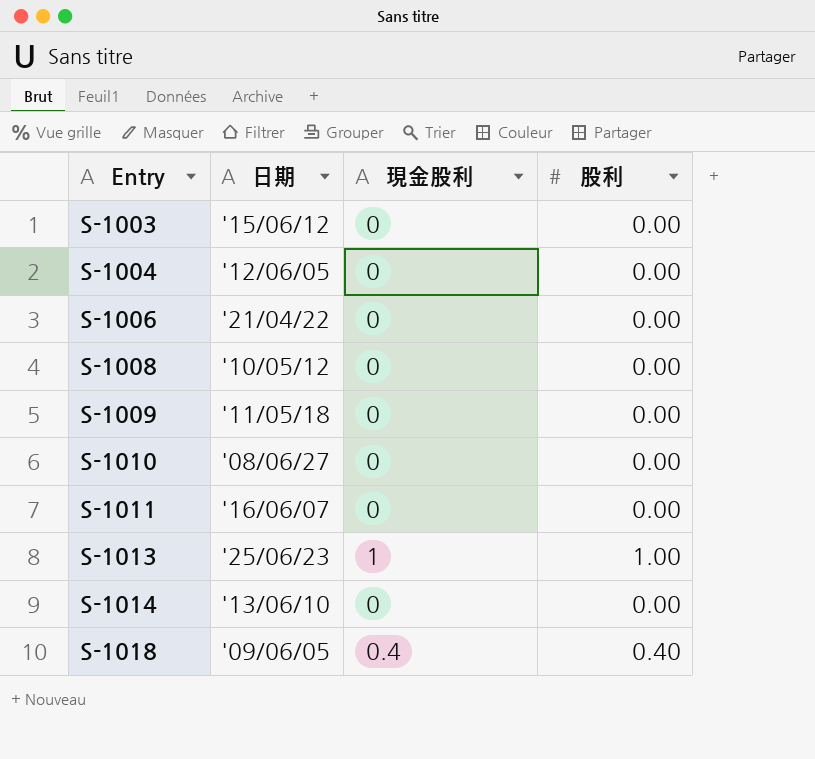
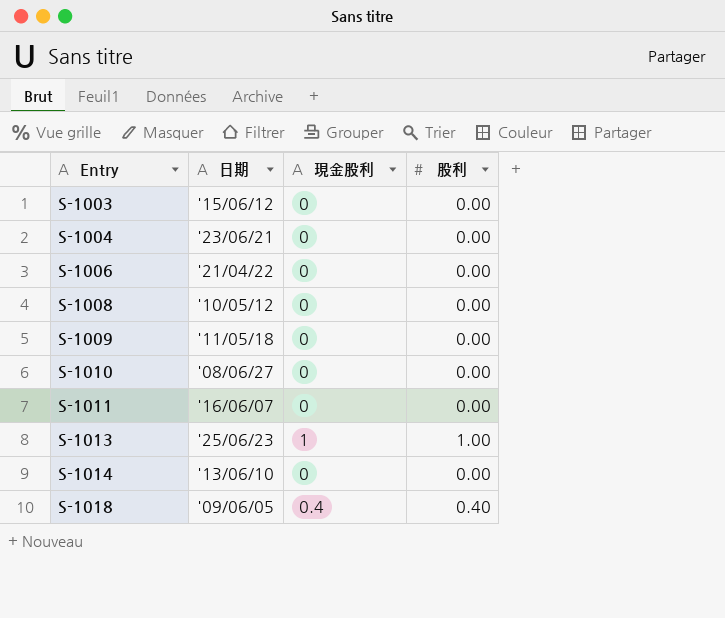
S-1004 | 日期: '12/06/05 -> '23/06/21

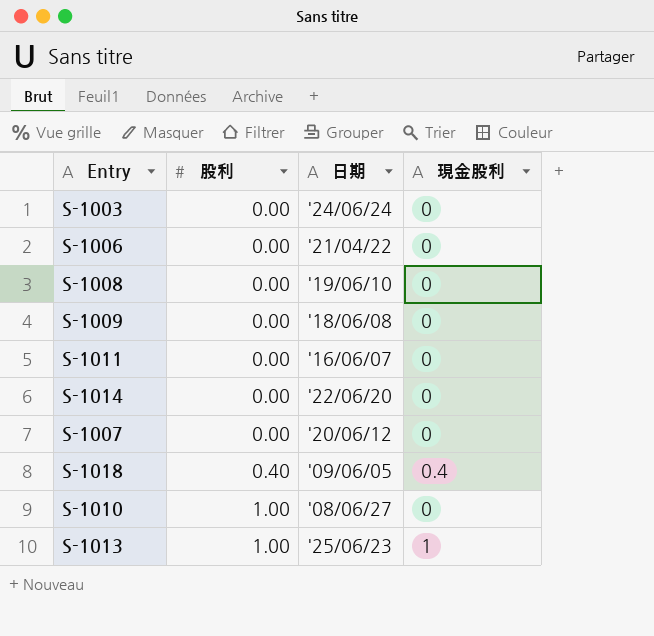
row order: Entry ascending -> 股利 ascending
column 股利 | position: 4 -> 2
row S-1004: '23/06/21 | 0 | 0.00 -> none
S-1003 | 日期: '15/06/12 -> '24/06/24
S-1008 | 日期: '10/05/12 -> '19/06/10
S-1009 | 日期: '11/05/18 -> '18/06/08
S-1014 | 日期: '13/06/10 -> '22/06/20
row S-1007: none -> 0.00 | '20/06/12 | 0
S-1010 | 股利: 0.00 -> 1.00

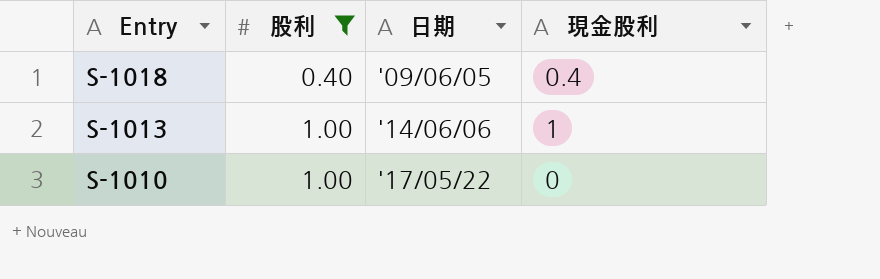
filter: none -> 股利 != 0.00
row order: 股利 ascending -> Entry descending
S-1013 | 日期: '25/06/23 -> '14/06/06
S-1010 | 日期: '08/06/27 -> '17/05/22

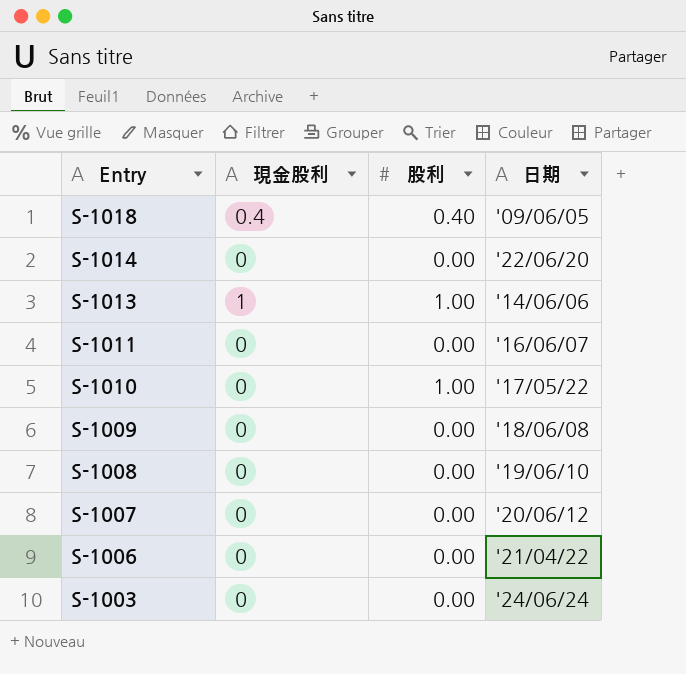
filter: 股利 != 0.00 -> none
column 現金股利 | position: 4 -> 2

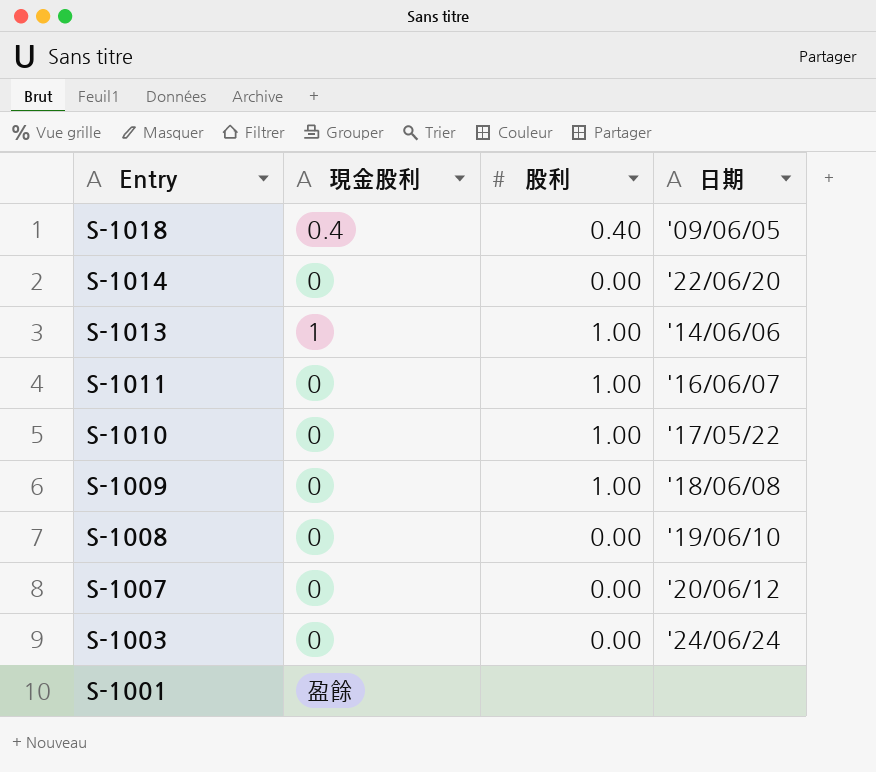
row S-1006: 0 | 0.00 | '21/04/22 -> none
S-1011 | 股利: 0.00 -> 1.00
S-1009 | 股利: 0.00 -> 1.00
row S-1001: none -> 盈餘 | none | none

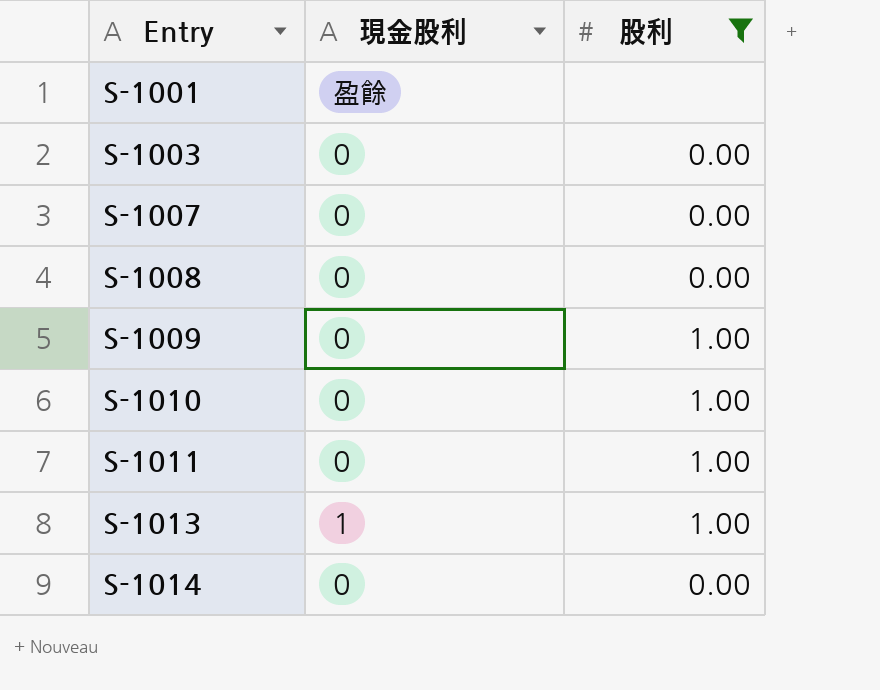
filter: none -> 股利 != 0.40
row order: Entry descending -> Entry ascending
column 日期 | position: 4 -> none

